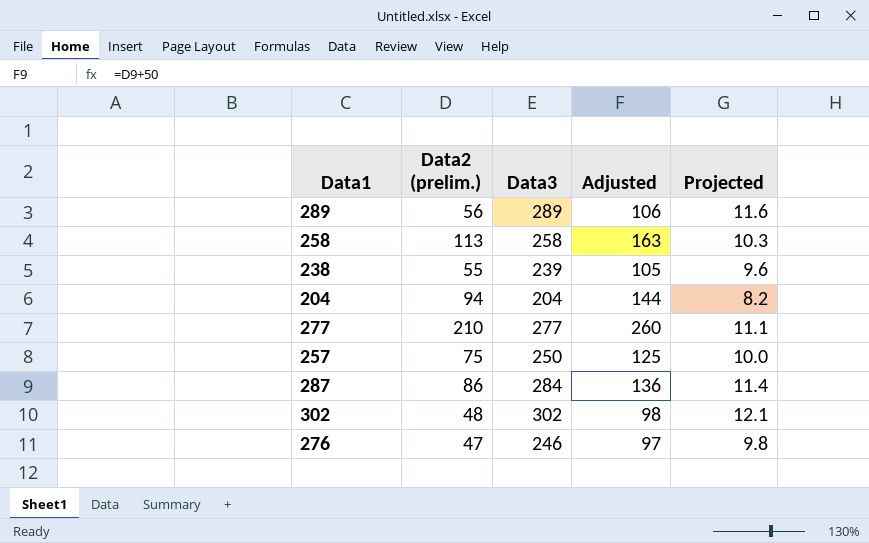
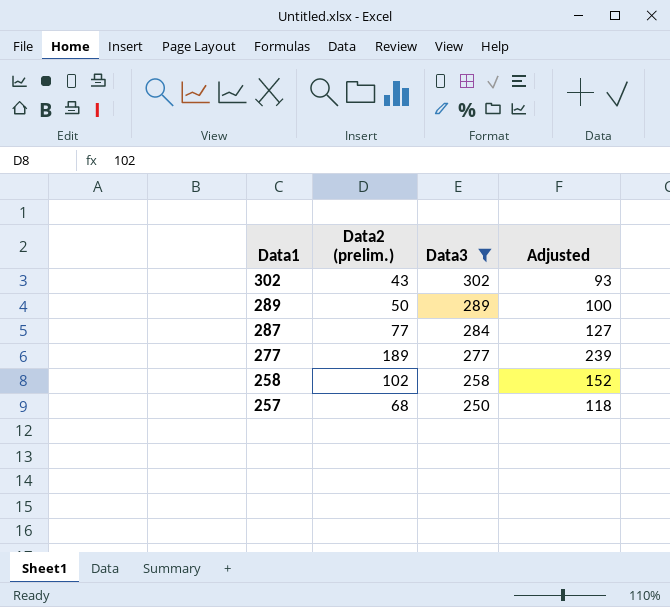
filter: none -> Data3 >= 250
row order: none -> Data1 descending
column Projected | formula: [Data3] * 0.04 -> none
302 | Data2 (prelim.): 48 -> 43
302 | Adjusted: 98 -> 93
289 | Data2 (prelim.): 56 -> 50
289 | Adjusted: 106 -> 100
287 | Data2 (prelim.): 86 -> 77
287 | Adjusted: 136 -> 127
277 | Data2 (prelim.): 210 -> 189
277 | Adjusted: 260 -> 239
258 | Data2 (prelim.): 113 -> 102
258 | Adjusted: 163 -> 152
257 | Data2 (prelim.): 75 -> 68
257 | Adjusted: 125 -> 118

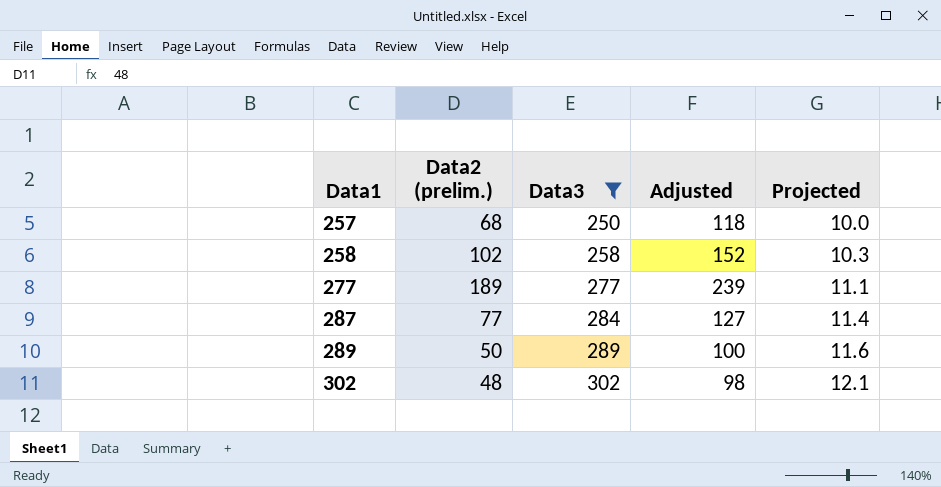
row order: Data1 descending -> Data1 ascending
column Projected | formula: none -> [Data3] * 0.04
302 | Data2 (prelim.): 43 -> 48
302 | Adjusted: 93 -> 98

